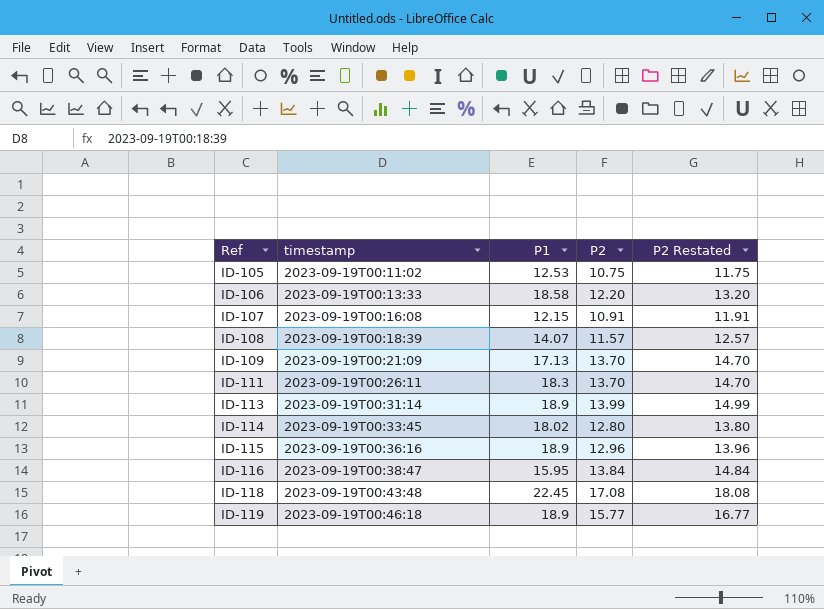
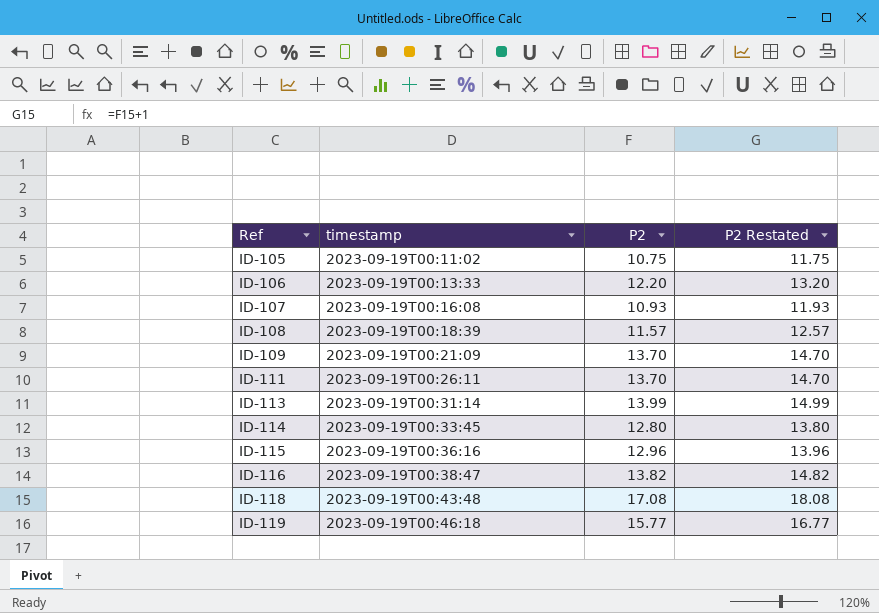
column P1 | position: 3 -> none
ID-107 | P2: 10.91 -> 10.93
ID-107 | P2 Restated: 11.91 -> 11.93
ID-116 | P2: 13.84 -> 13.82
ID-116 | P2 Restated: 14.84 -> 14.82

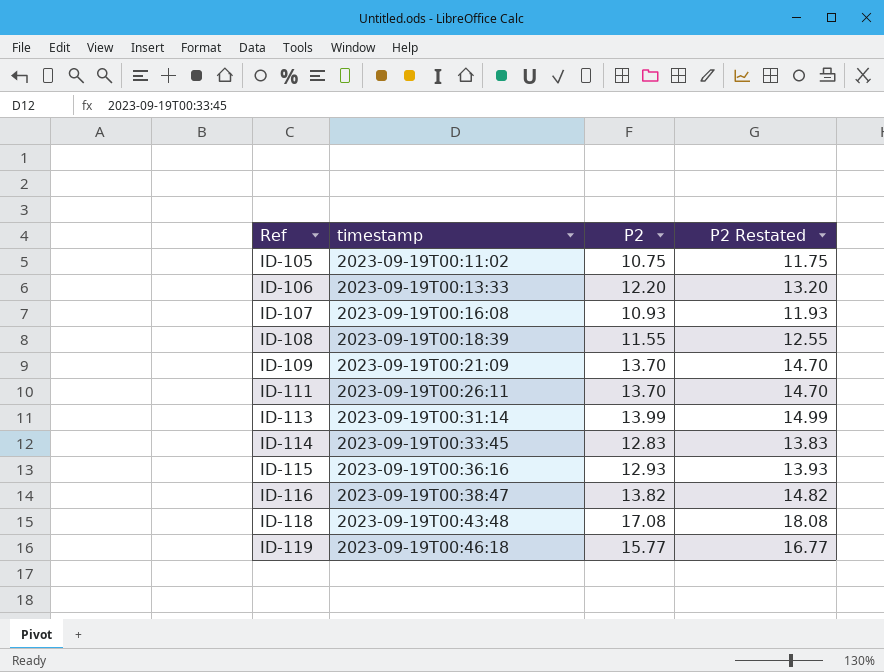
ID-108 | P2: 11.57 -> 11.55
ID-108 | P2 Restated: 12.57 -> 12.55
ID-114 | P2: 12.80 -> 12.83
ID-114 | P2 Restated: 13.80 -> 13.83
ID-115 | P2: 12.96 -> 12.93
ID-115 | P2 Restated: 13.96 -> 13.93

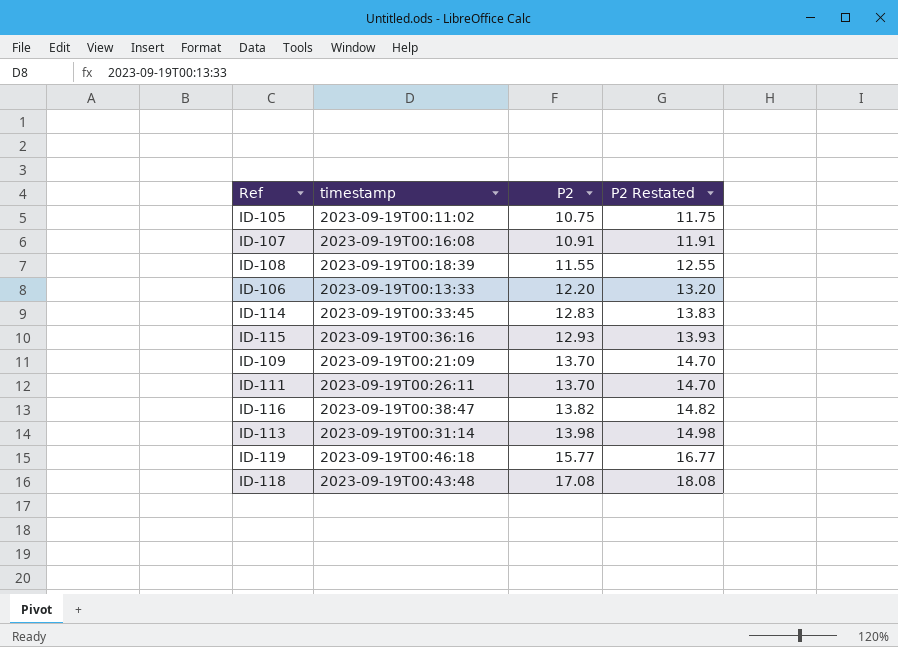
row order: Ref ascending -> P2 ascending
ID-107 | P2: 10.93 -> 10.91
ID-107 | P2 Restated: 11.93 -> 11.91
ID-113 | P2: 13.99 -> 13.98
ID-113 | P2 Restated: 14.99 -> 14.98

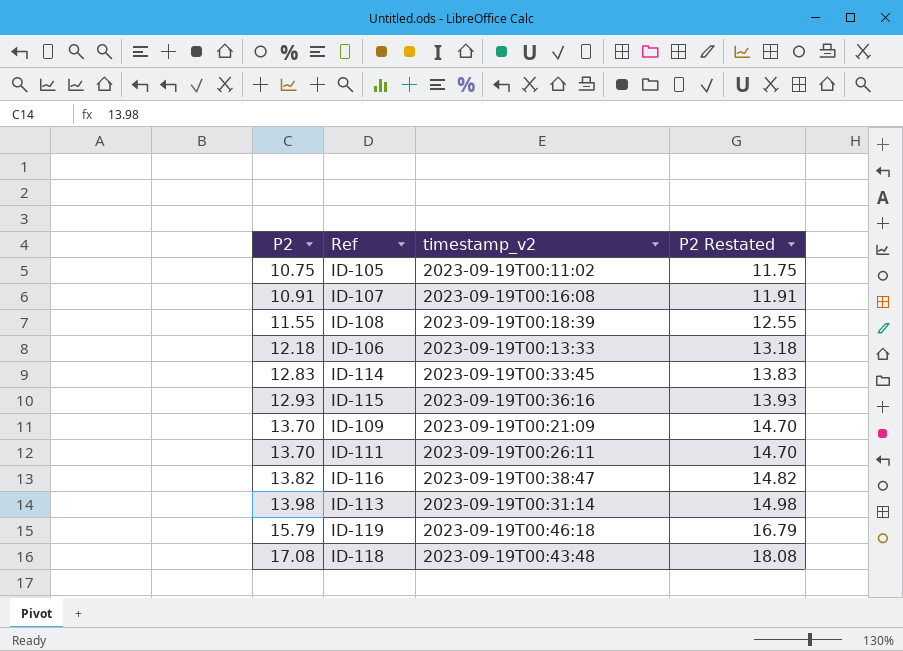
column P2 | position: 3 -> 1
column name: timestamp -> timestamp_v2
ID-106 | P2: 12.20 -> 12.18
ID-106 | P2 Restated: 13.20 -> 13.18
ID-119 | P2: 15.77 -> 15.79
ID-119 | P2 Restated: 16.77 -> 16.79

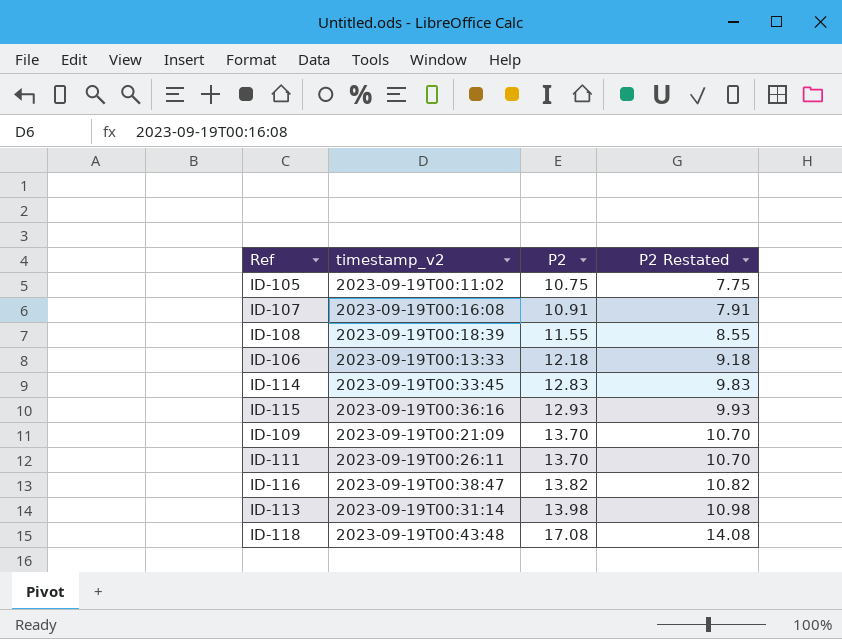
column P2 | position: 1 -> 3
column P2 Restated | formula: [P2] + 1 -> [P2] - 3
row ID-119: 15.79 | 2023-09-19T00:46:18 | 16.79 -> none

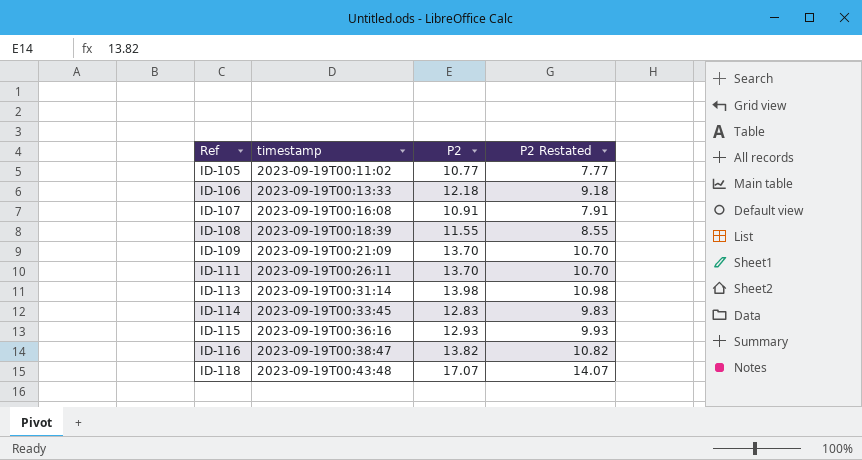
row order: P2 ascending -> Ref ascending
column name: timestamp_v2 -> timestamp
ID-105 | P2: 10.75 -> 10.77
ID-105 | P2 Restated: 7.75 -> 7.77
ID-118 | P2: 17.08 -> 17.07
ID-118 | P2 Restated: 14.08 -> 14.07

